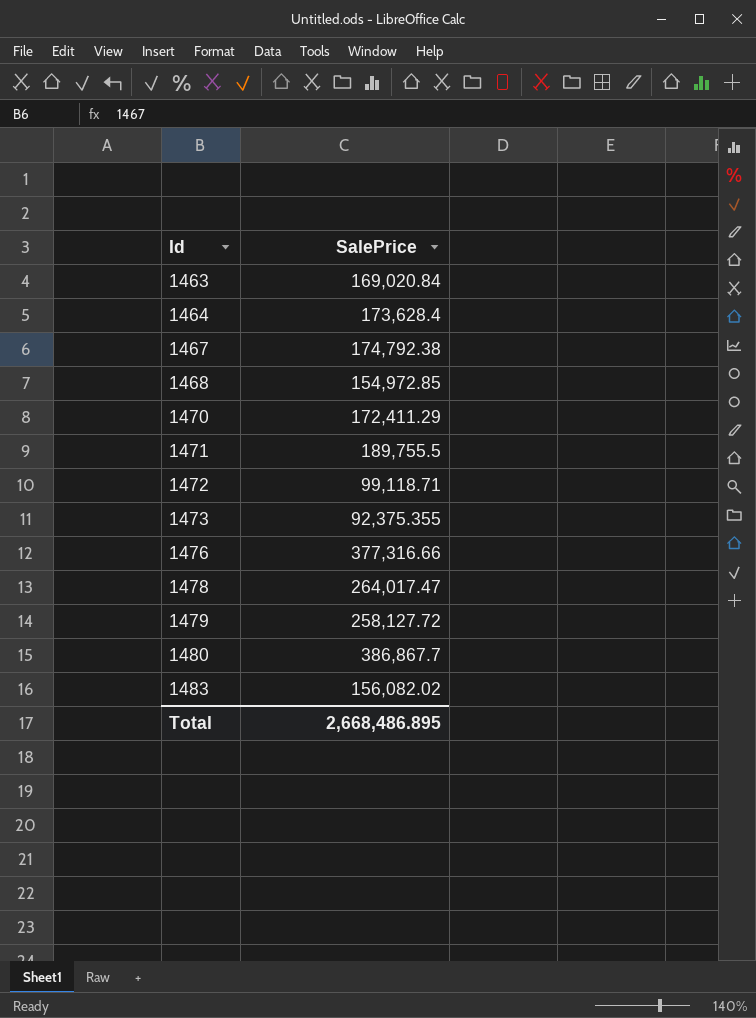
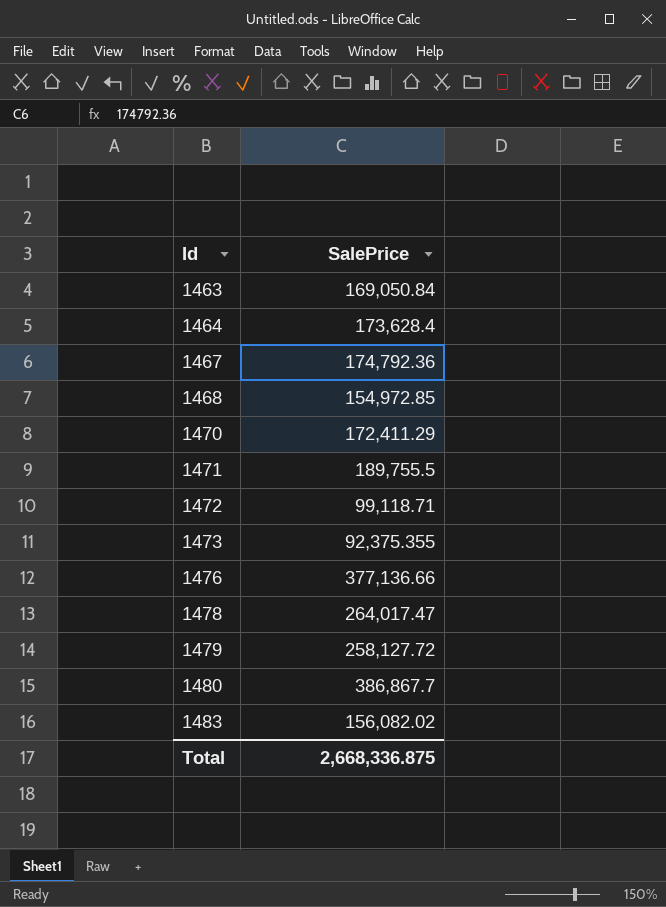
1463 | SalePrice: 169,020.84 -> 169,050.84
1467 | SalePrice: 174,792.38 -> 174,792.36
1476 | SalePrice: 377,316.66 -> 377,136.66
Total | SalePrice: 2,668,486.895 -> 2,668,336.875

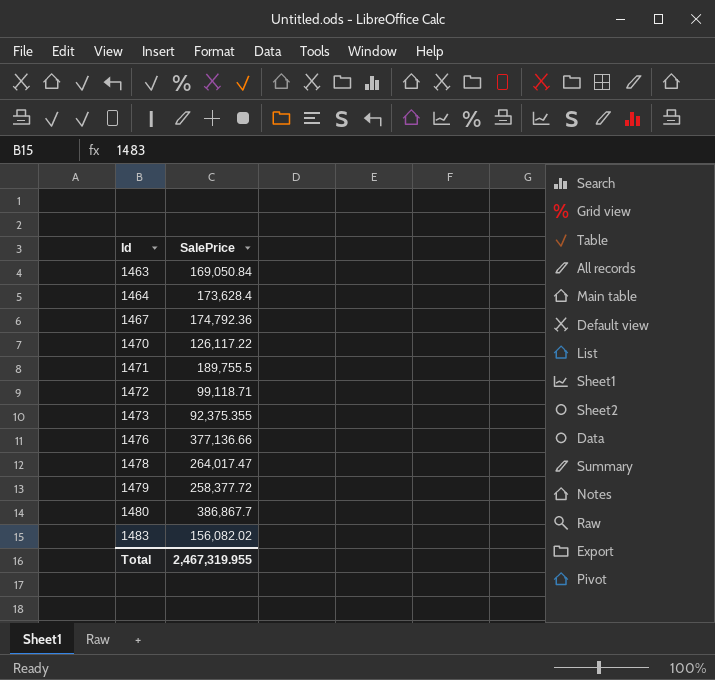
row 1468: 154,972.85 -> none
1470 | SalePrice: 172,411.29 -> 126,117.22
1479 | SalePrice: 258,127.72 -> 258,377.72
Total | SalePrice: 2,668,336.875 -> 2,467,319.955

